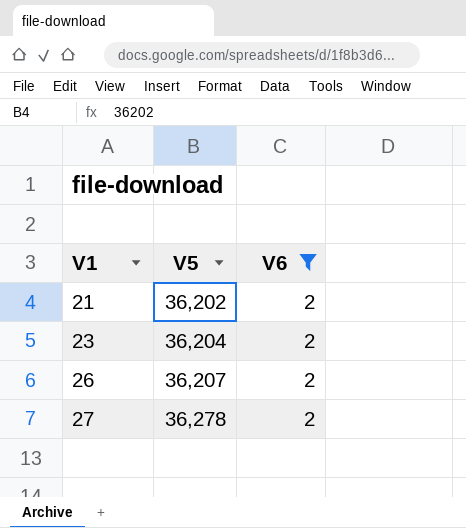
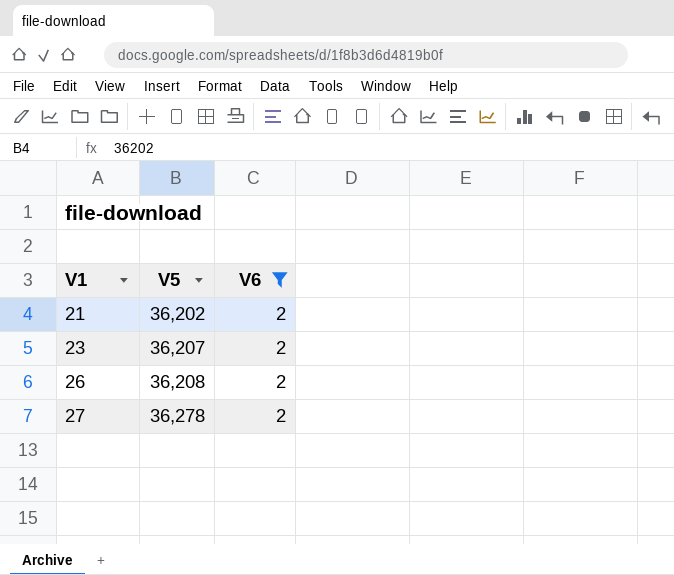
23 | V5: 36,204 -> 36,207
26 | V5: 36,207 -> 36,208

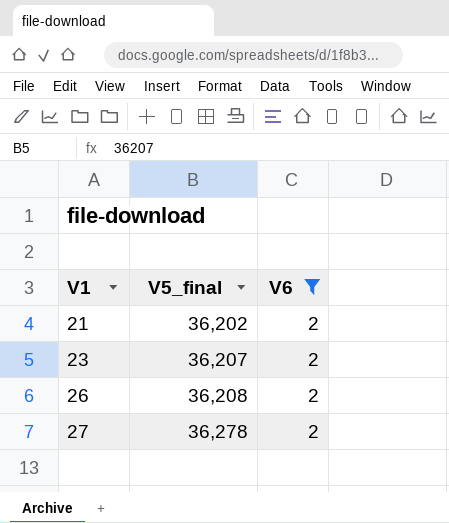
column name: V5 -> V5_final

